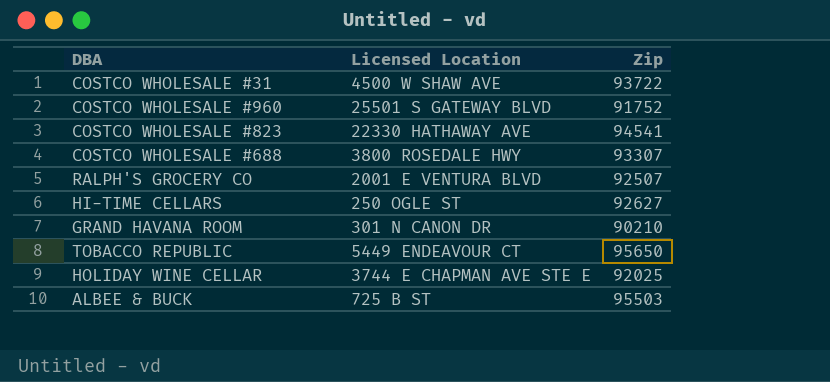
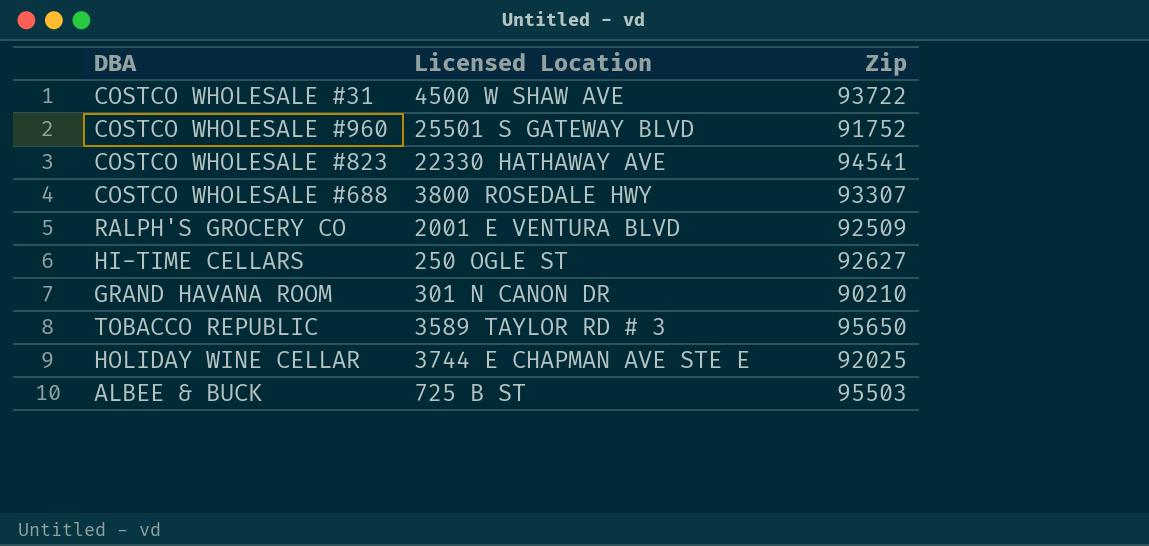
RALPH'S GROCERY CO | Zip: 92507 -> 92509
TOBACCO REPUBLIC | Licensed Location: 5449 ENDEAVOUR CT -> 3589 TAYLOR RD # 3

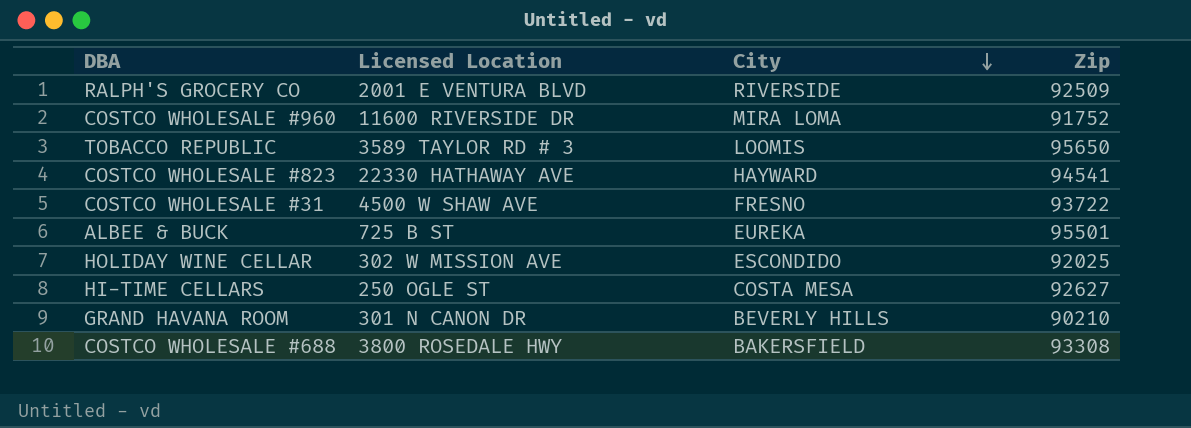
row order: none -> City descending
column City | position: none -> 3
COSTCO WHOLESALE #960 | Licensed Location: 25501 S GATEWAY BLVD -> 11600 RIVERSIDE DR
ALBEE & BUCK | Zip: 95503 -> 95501
HOLIDAY WINE CELLAR | Licensed Location: 3744 E CHAPMAN AVE STE E -> 302 W MISSION AVE
COSTCO WHOLESALE #688 | Zip: 93307 -> 93308

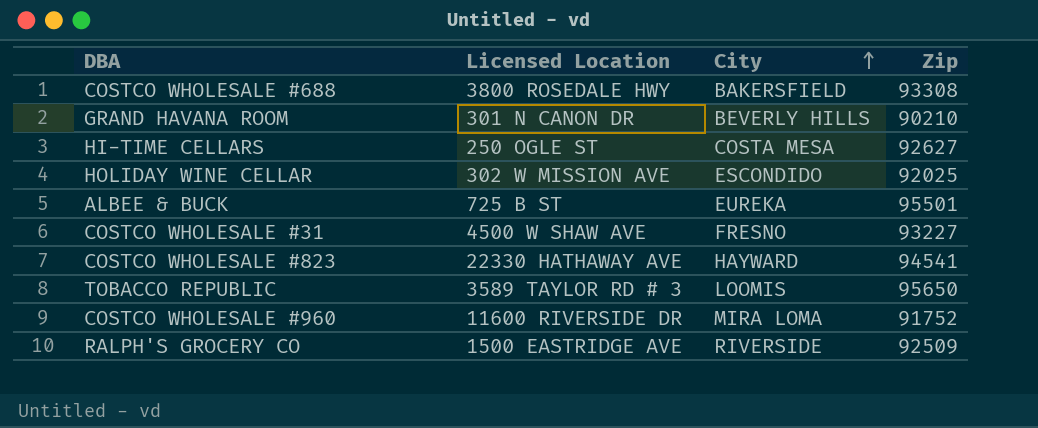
row order: City descending -> City ascending
COSTCO WHOLESALE #31 | Zip: 93722 -> 93227
RALPH'S GROCERY CO | Licensed Location: 2001 E VENTURA BLVD -> 1500 EASTRIDGE AVE

